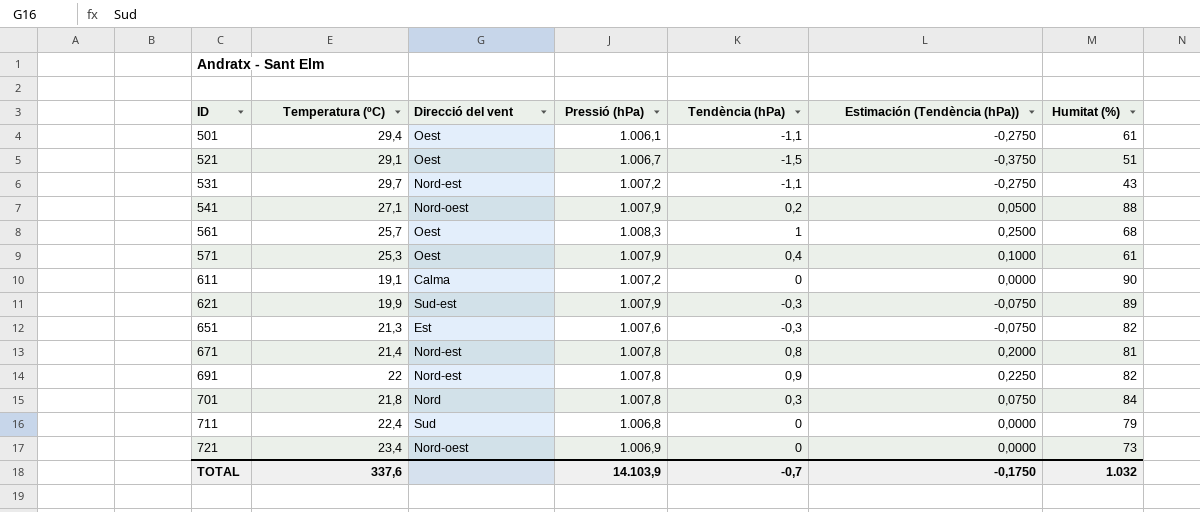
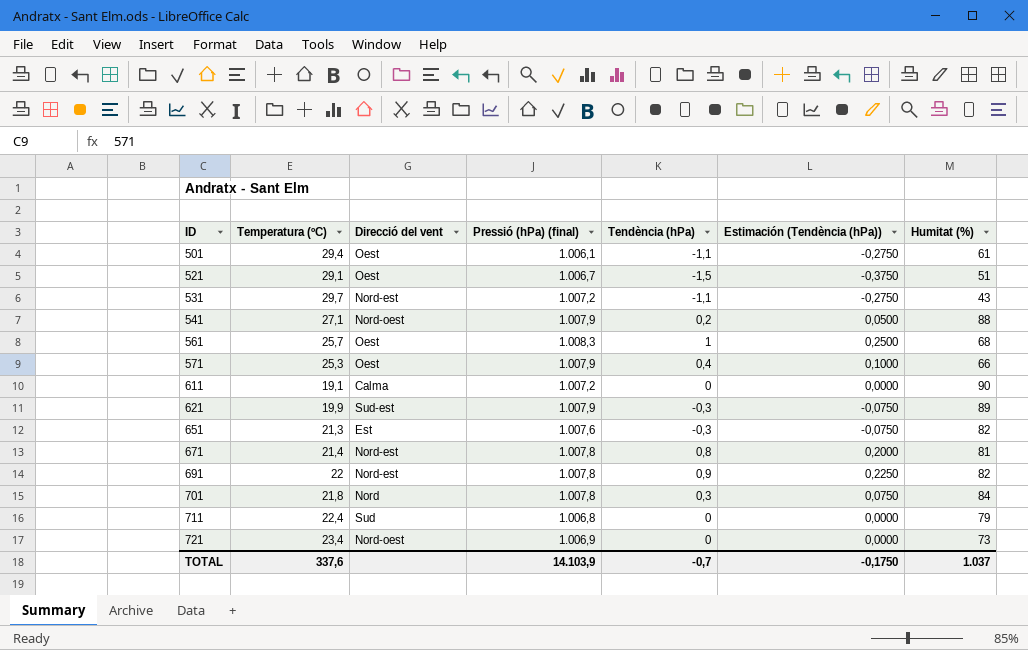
column name: Pressió (hPa) -> Pressió (hPa) (final)
571 | Humitat (%): 61 -> 66
TOTAL | Humitat (%): 1.032 -> 1.037

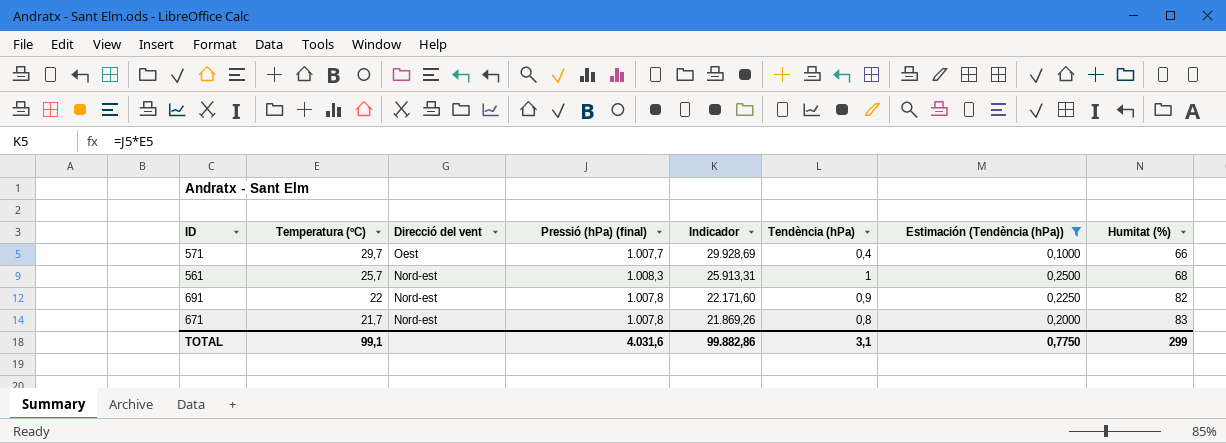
filter: none -> Estimación (Tendència (hPa)) >= 0,1000
row order: ID ascending -> Temperatura (ºC) descending
column Indicador | formula: none -> [Temperatura (ºC)] * [Pressió (hPa) (final)]
571 | Temperatura (ºC): 25,3 -> 29,7
571 | Pressió (hPa) (final): 1.007,9 -> 1.007,7
561 | Direcció del vent: Oest -> Nord-est
671 | Temperatura (ºC): 21,4 -> 21,7
671 | Humitat (%): 81 -> 83
TOTAL | Temperatura (ºC): 337,6 -> 99,1
TOTAL | Pressió (hPa) (final): 14.103,9 -> 4.031,6
TOTAL | Tendència (hPa): -0,7 -> 3,1
TOTAL | Estimación (Tendència (hPa)): -0,1750 -> 0,7750
TOTAL | Humitat (%): 1.037 -> 299

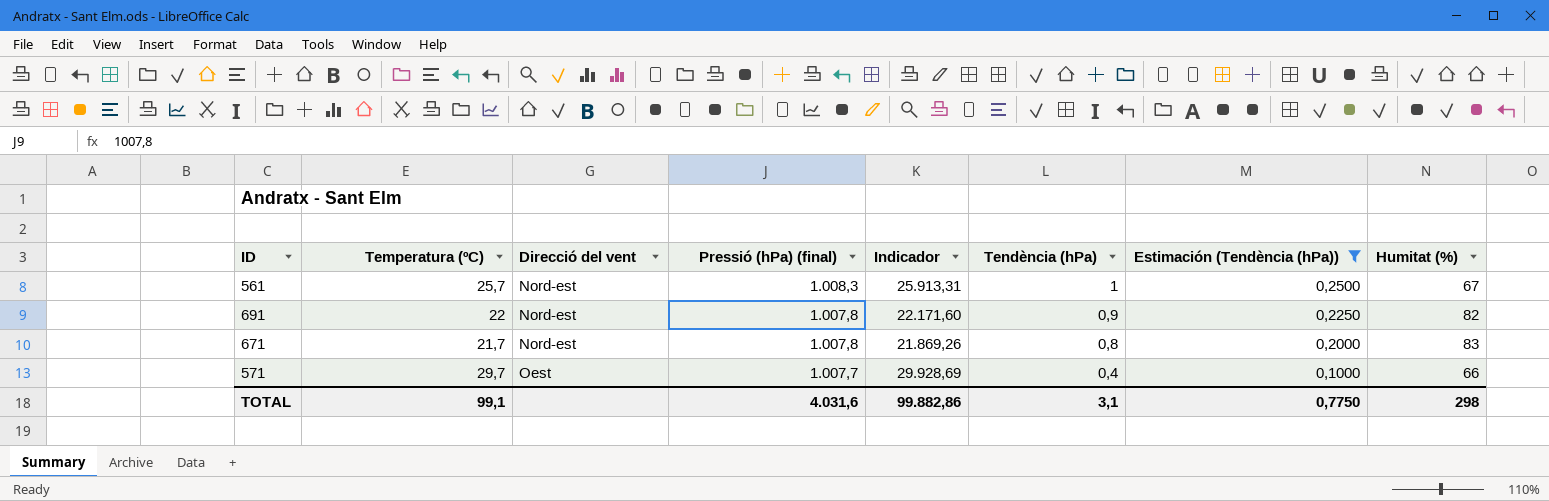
row order: Temperatura (ºC) descending -> Direcció del vent ascending
561 | Humitat (%): 68 -> 67
TOTAL | Humitat (%): 299 -> 298

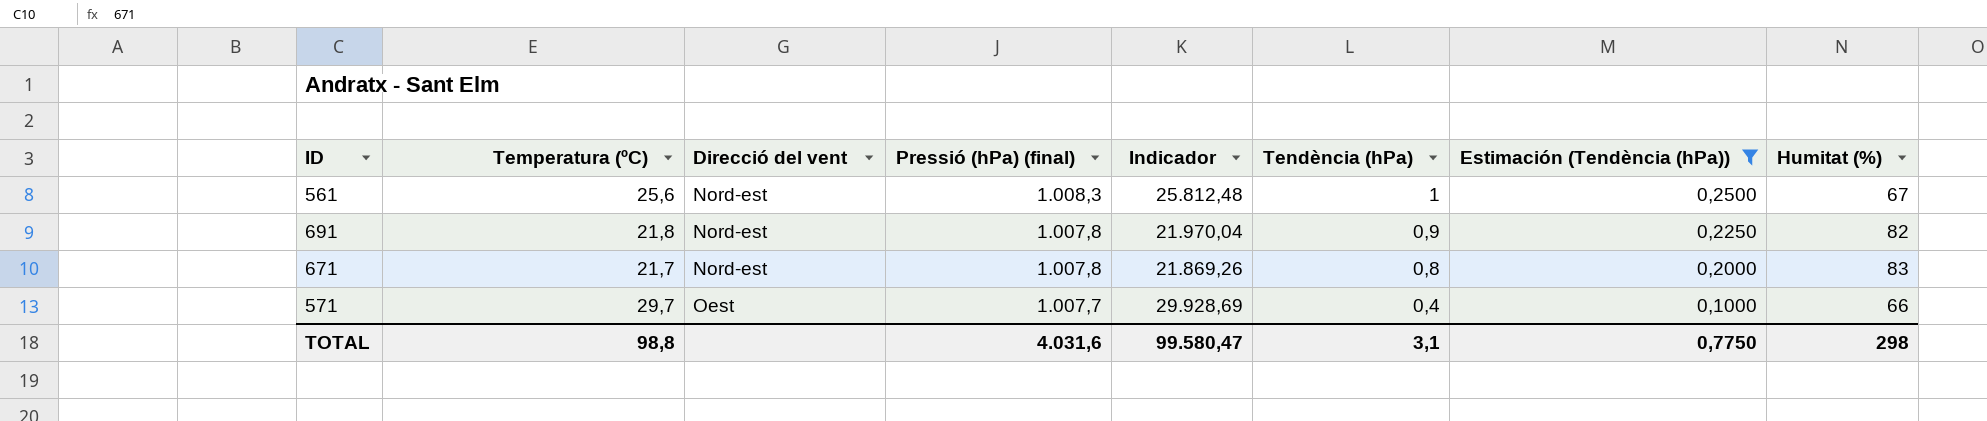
561 | Temperatura (ºC): 25,7 -> 25,6
561 | Indicador: 25.913,31 -> 25.812,48
691 | Temperatura (ºC): 22 -> 21,8
691 | Indicador: 22.171,60 -> 21.970,04
TOTAL | Temperatura (ºC): 99,1 -> 98,8
TOTAL | Indicador: 99.882,86 -> 99.580,47

